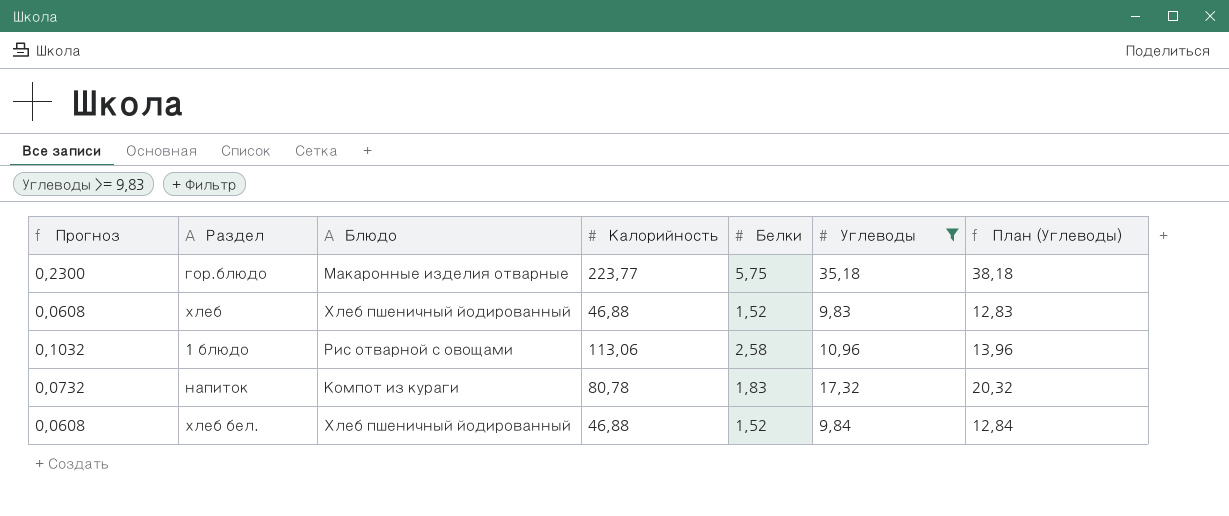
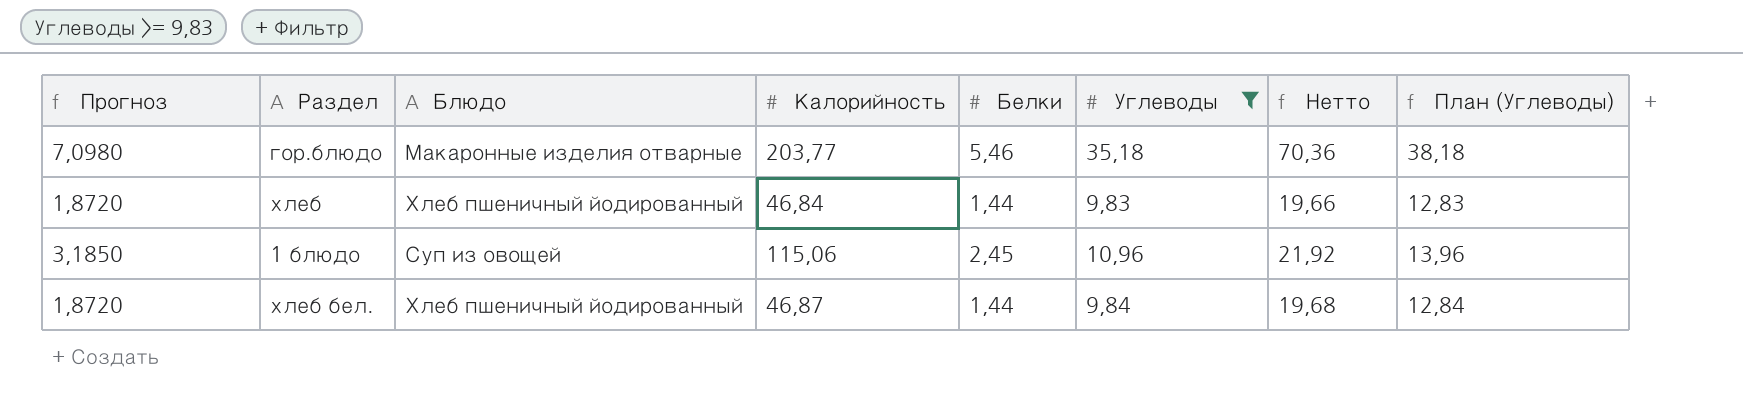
column Прогноз | formula: [Белки] * 0,04 -> [Белки] * 1,3
column Нетто | formula: none -> [Углеводы] * 2
row напиток: 0,0732 | Компот из кураги | 80,78 | 1,83 | 17,32 | 20,32 -> none
гор.блюдо | Калорийность: 223,77 -> 203,77
гор.блюдо | Белки: 5,75 -> 5,46
хлеб | Калорийность: 46,88 -> 46,84
хлеб | Белки: 1,52 -> 1,44
1 блюдо | Блюдо: Рис отварной с овощами -> Суп из овощей
1 блюдо | Калорийность: 113,06 -> 115,06
1 блюдо | Белки: 2,58 -> 2,45
хлеб бел. | Калорийность: 46,88 -> 46,87
хлеб бел. | Белки: 1,52 -> 1,44

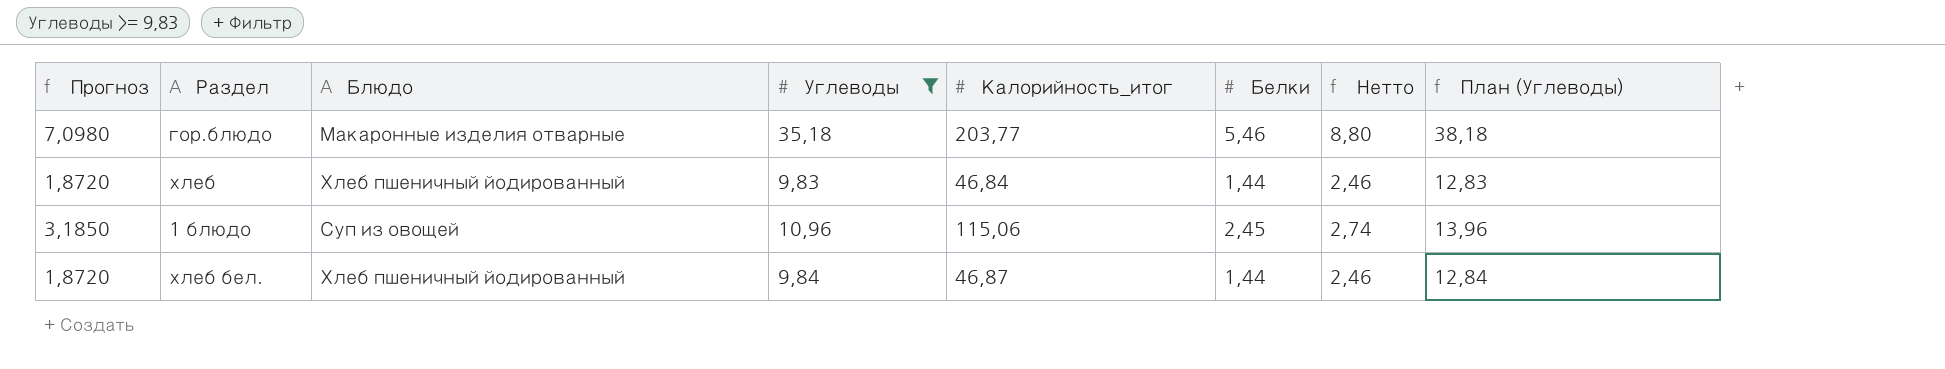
column Углеводы | position: 6 -> 4
column name: Калорийность -> Калорийность_итог
column Нетто | formula: [Углеводы] * 2 -> [Углеводы] * 0,25

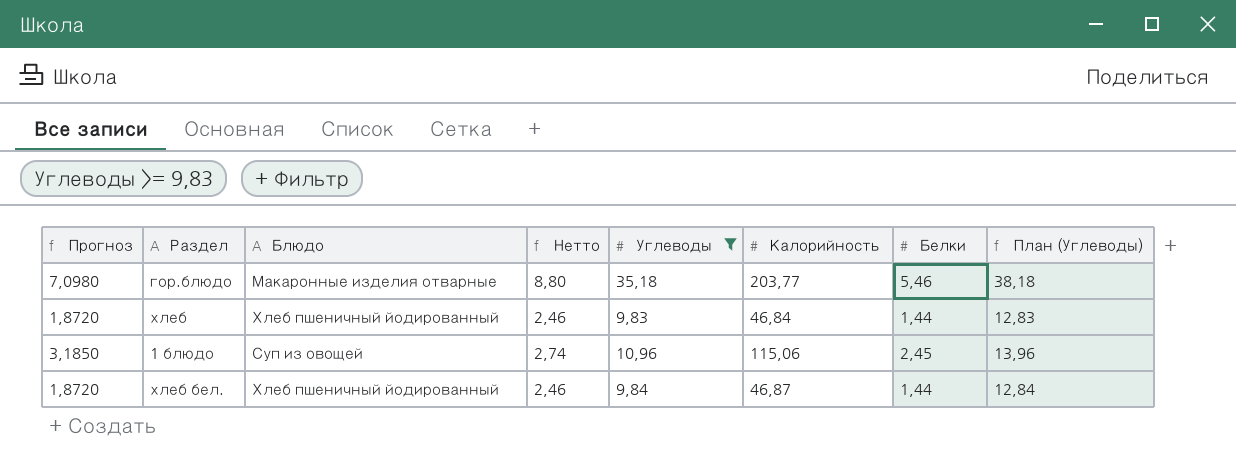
column Нетто | position: 7 -> 4
column name: Калорийность_итог -> Калорийность

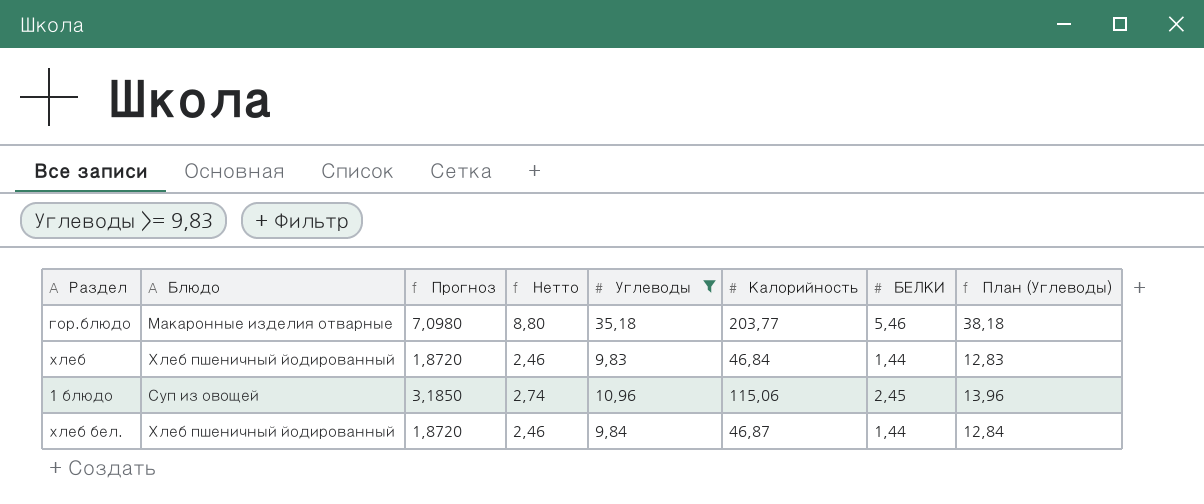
column Прогноз | position: 1 -> 3
column name: Белки -> БЕЛКИ

